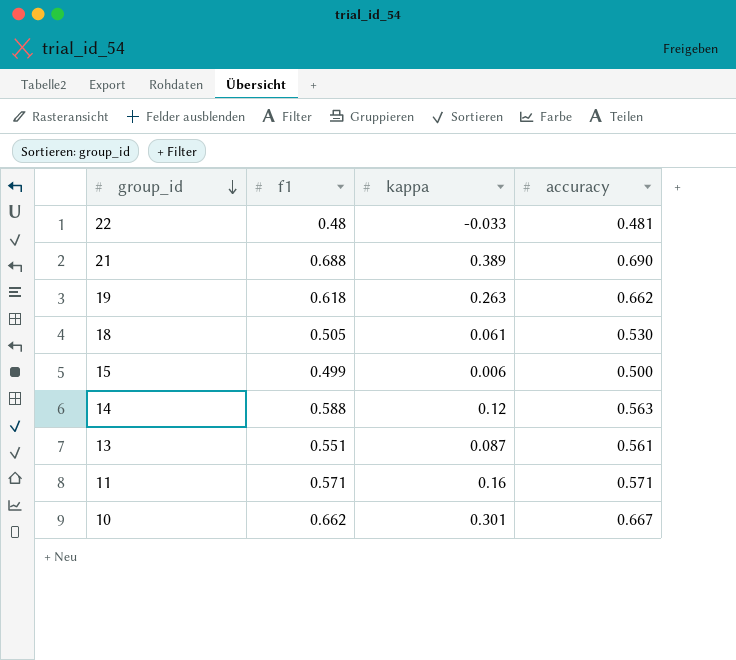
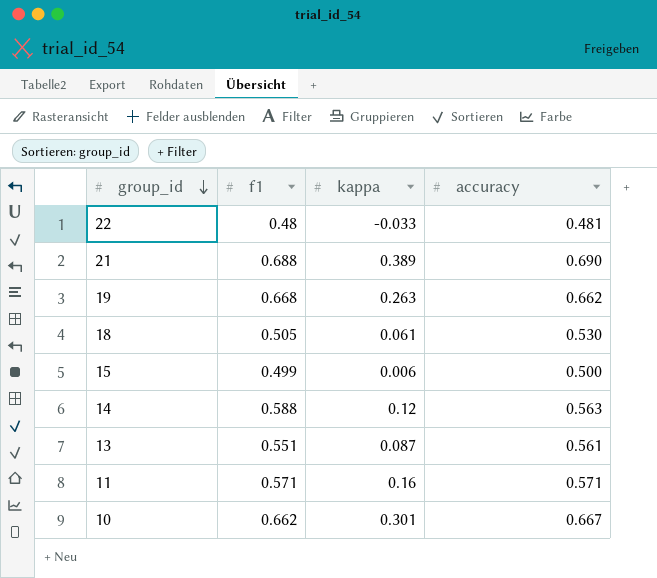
19 | f1: 0.618 -> 0.668

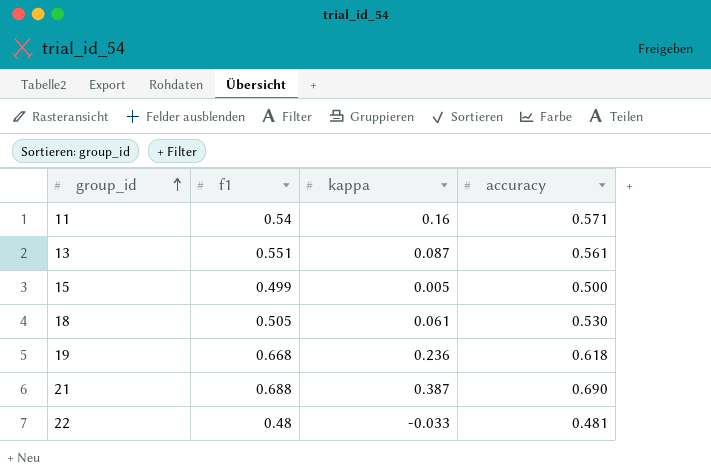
row order: group_id descending -> group_id ascending
row 14: 0.588 | 0.12 | 0.563 -> none
row 10: 0.662 | 0.301 | 0.667 -> none
11 | f1: 0.571 -> 0.54
15 | kappa: 0.006 -> 0.005
19 | kappa: 0.263 -> 0.236
19 | accuracy: 0.662 -> 0.618
21 | kappa: 0.389 -> 0.387

